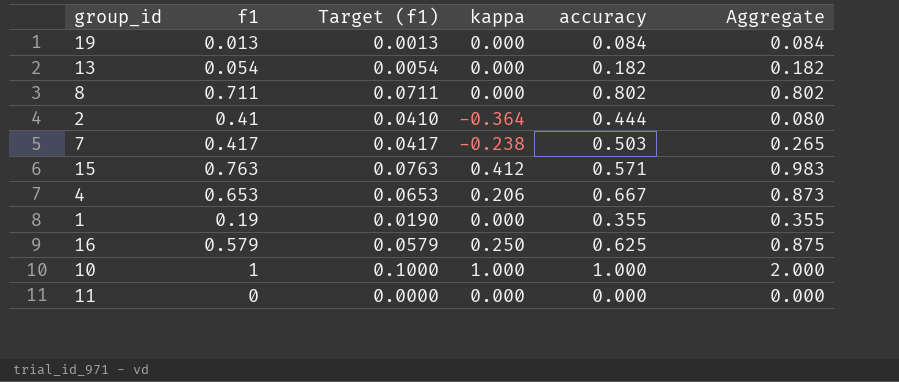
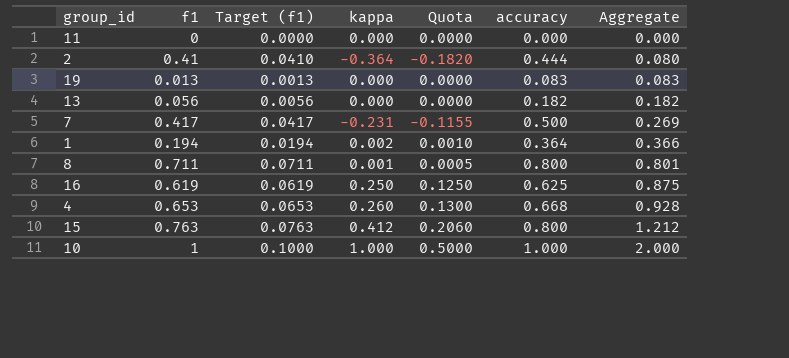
row order: none -> Aggregate ascending
column Quota | formula: none -> [kappa] * 0.5
19 | accuracy: 0.084 -> 0.083
19 | Aggregate: 0.084 -> 0.083
13 | f1: 0.054 -> 0.056
13 | Target (f1): 0.0054 -> 0.0056
7 | kappa: -0.238 -> -0.231
7 | accuracy: 0.503 -> 0.500
7 | Aggregate: 0.265 -> 0.269
1 | f1: 0.19 -> 0.194
1 | Target (f1): 0.0190 -> 0.0194
1 | kappa: 0.000 -> 0.002
1 | accuracy: 0.355 -> 0.364
1 | Aggregate: 0.355 -> 0.366
8 | kappa: 0.000 -> 0.001
8 | accuracy: 0.802 -> 0.800
8 | Aggregate: 0.802 -> 0.801
16 | f1: 0.579 -> 0.619
16 | Target (f1): 0.0579 -> 0.0619
4 | kappa: 0.206 -> 0.260
4 | accuracy: 0.667 -> 0.668
4 | Aggregate: 0.873 -> 0.928
15 | accuracy: 0.571 -> 0.800
15 | Aggregate: 0.983 -> 1.212

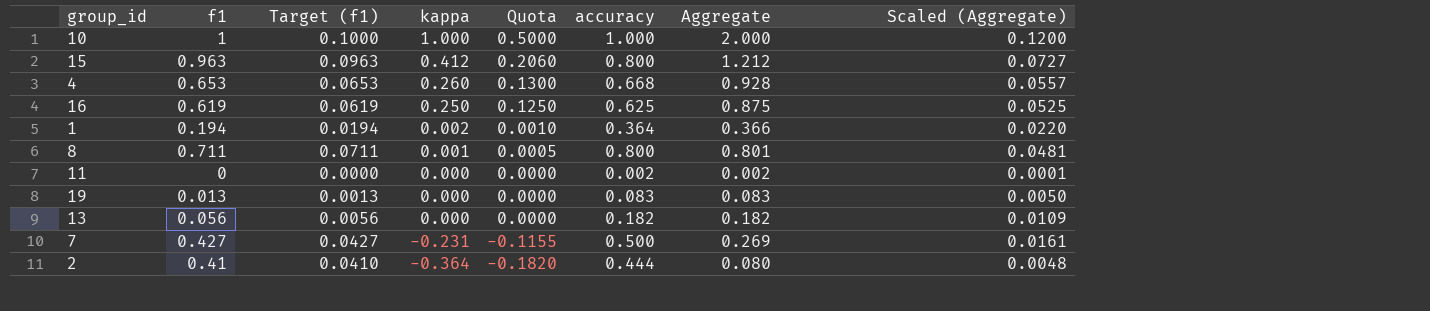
row order: Aggregate ascending -> kappa descending
column Scaled (Aggregate) | formula: none -> [Aggregate] * 0.06
15 | f1: 0.763 -> 0.963
15 | Target (f1): 0.0763 -> 0.0963
11 | accuracy: 0.000 -> 0.002
11 | Aggregate: 0.000 -> 0.002
7 | f1: 0.417 -> 0.427
7 | Target (f1): 0.0417 -> 0.0427

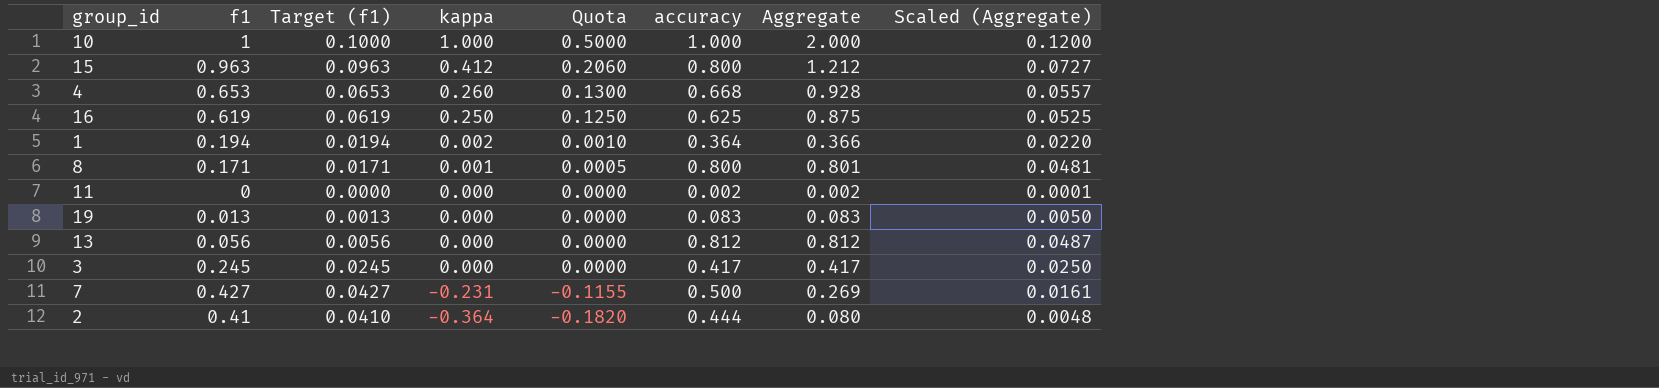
8 | f1: 0.711 -> 0.171
8 | Target (f1): 0.0711 -> 0.0171
13 | accuracy: 0.182 -> 0.812
13 | Aggregate: 0.182 -> 0.812
13 | Scaled (Aggregate): 0.0109 -> 0.0487
row 3: none -> 0.245 | 0.0245 | 0.000 | 0.0000 | 0.417 | 0.417 | 0.0250

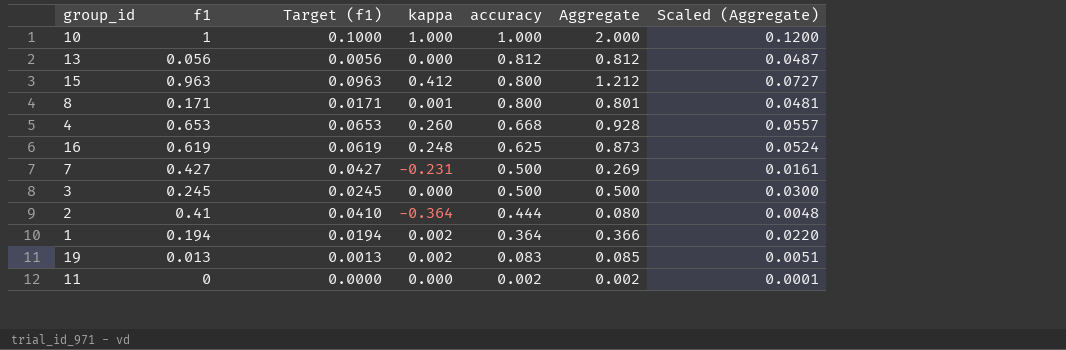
row order: kappa descending -> accuracy descending
column Quota | formula: [kappa] * 0.5 -> none
16 | kappa: 0.250 -> 0.248
16 | Aggregate: 0.875 -> 0.873
16 | Scaled (Aggregate): 0.0525 -> 0.0524
3 | accuracy: 0.417 -> 0.500
3 | Aggregate: 0.417 -> 0.500
3 | Scaled (Aggregate): 0.0250 -> 0.0300
19 | kappa: 0.000 -> 0.002
19 | Aggregate: 0.083 -> 0.085
19 | Scaled (Aggregate): 0.0050 -> 0.0051

